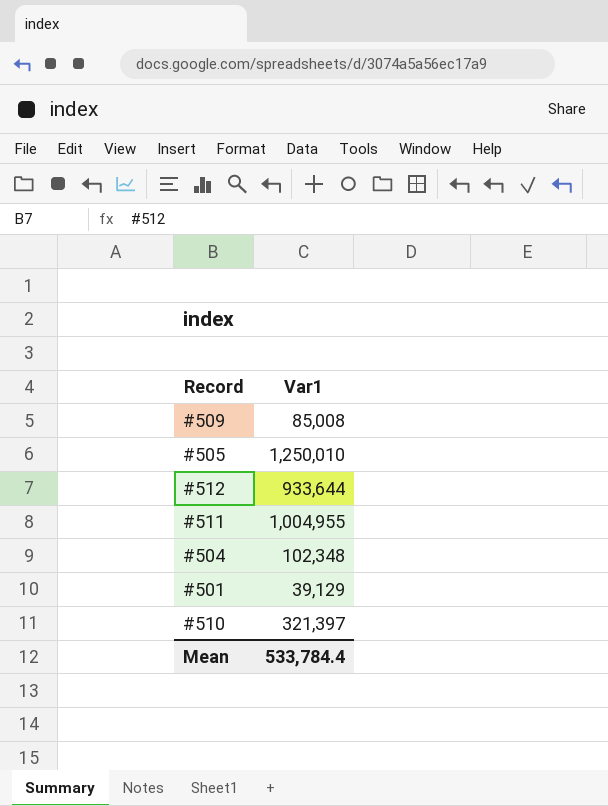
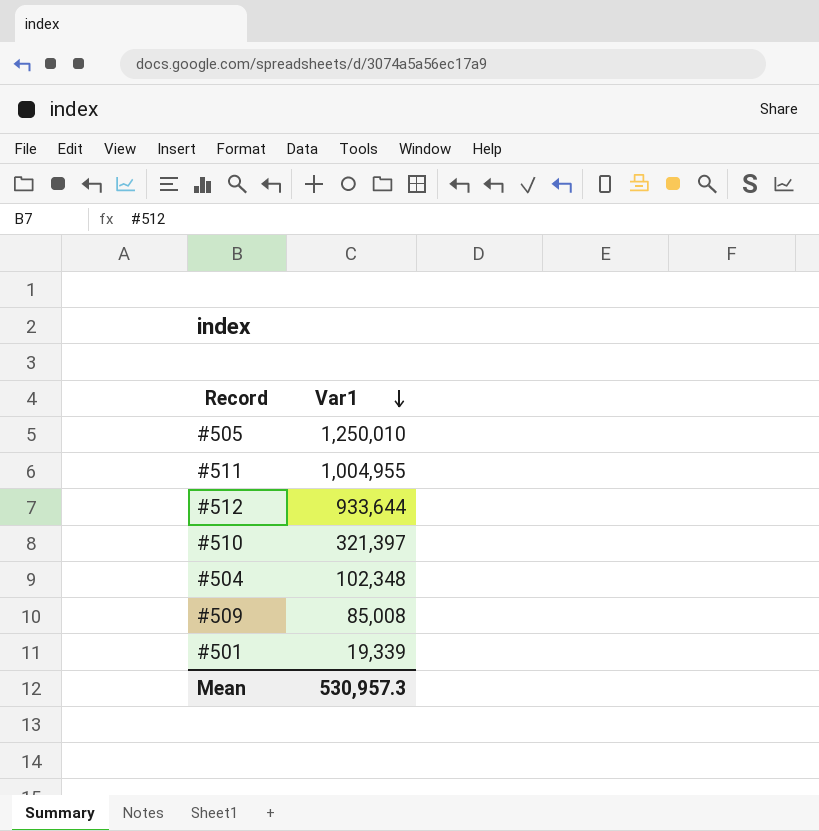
row order: none -> Var1 descending
#501 | Var1: 39,129 -> 19,339
Mean | Var1: 533,784.4 -> 530,957.3

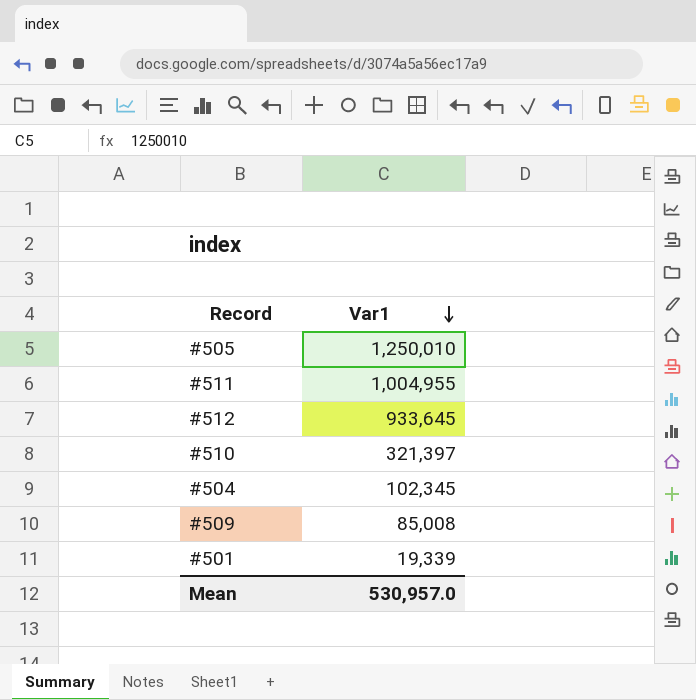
#512 | Var1: 933,644 -> 933,645
#504 | Var1: 102,348 -> 102,345
Mean | Var1: 530,957.3 -> 530,957.0

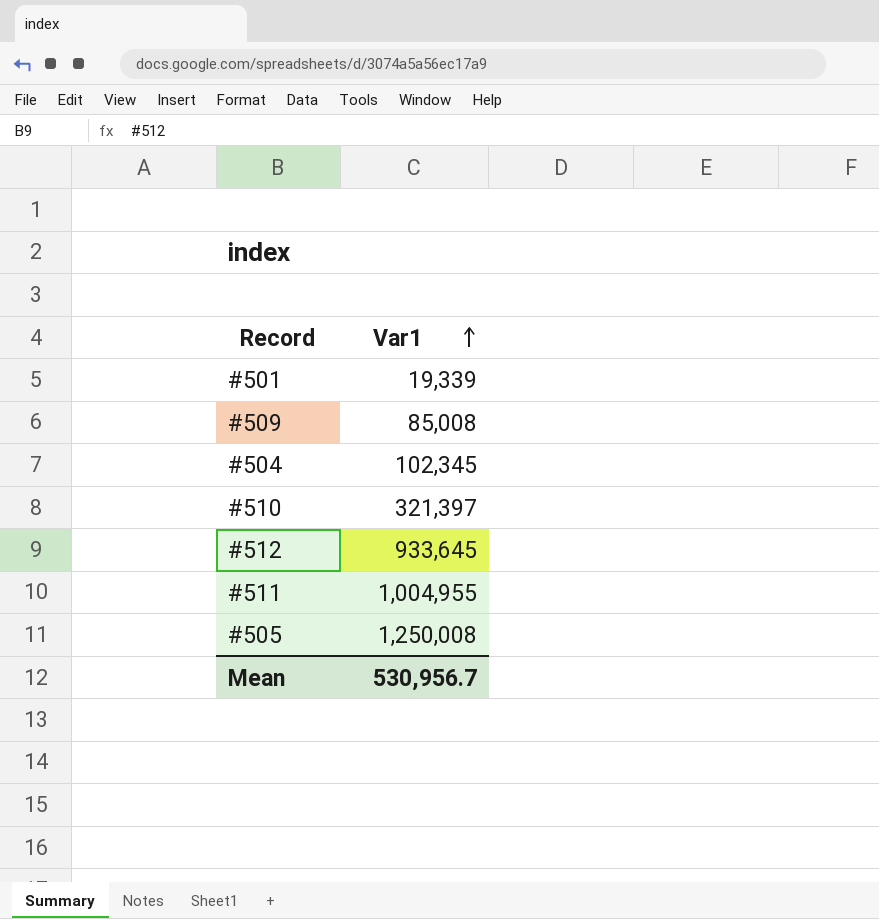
row order: Var1 descending -> Var1 ascending
#505 | Var1: 1,250,010 -> 1,250,008
Mean | Var1: 530,957.0 -> 530,956.7

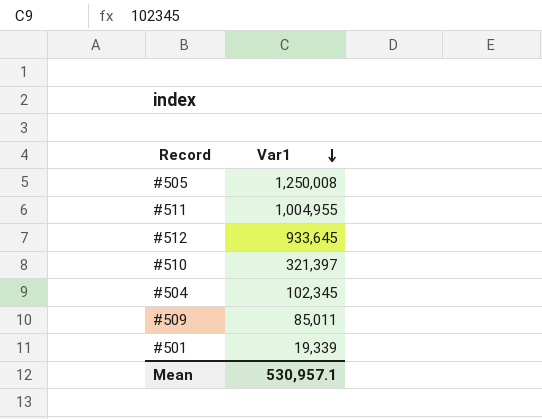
row order: Var1 ascending -> Var1 descending
#509 | Var1: 85,008 -> 85,011
Mean | Var1: 530,956.7 -> 530,957.1

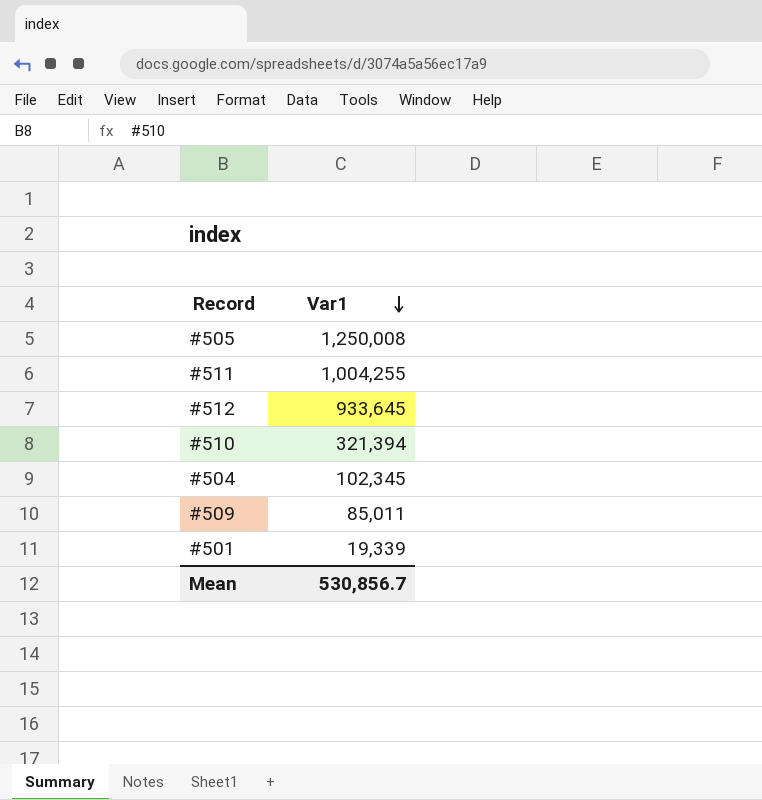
#511 | Var1: 1,004,955 -> 1,004,255
#510 | Var1: 321,397 -> 321,394
Mean | Var1: 530,957.1 -> 530,856.7

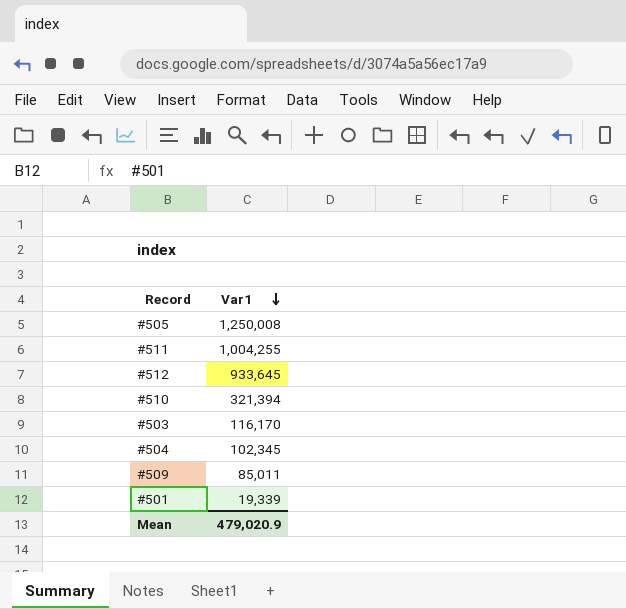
row #503: none -> 116,170
Mean | Var1: 530,856.7 -> 479,020.9

